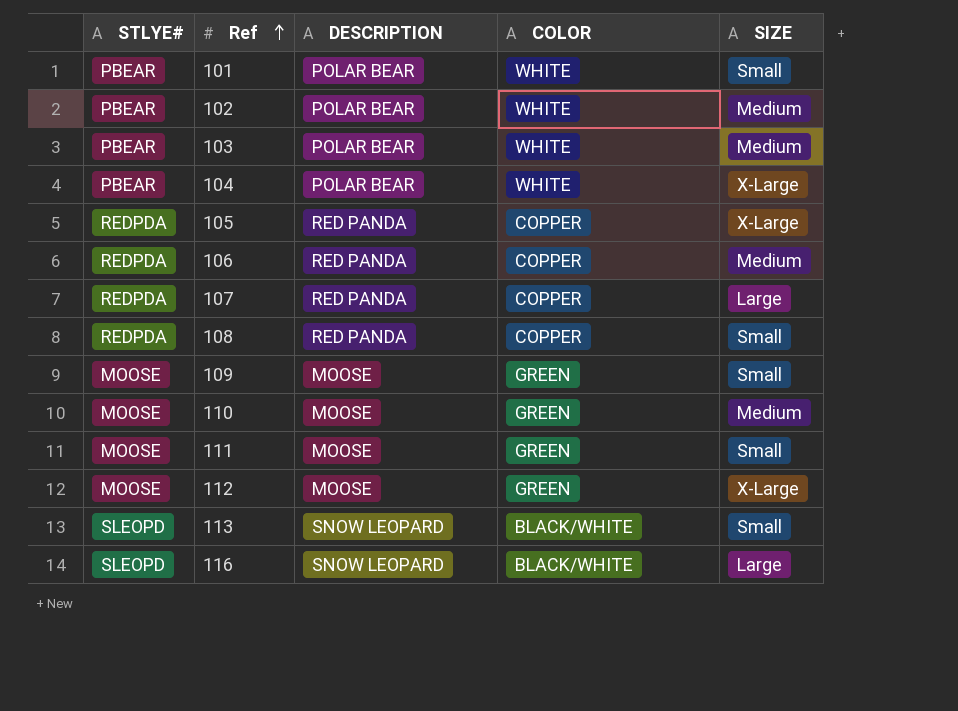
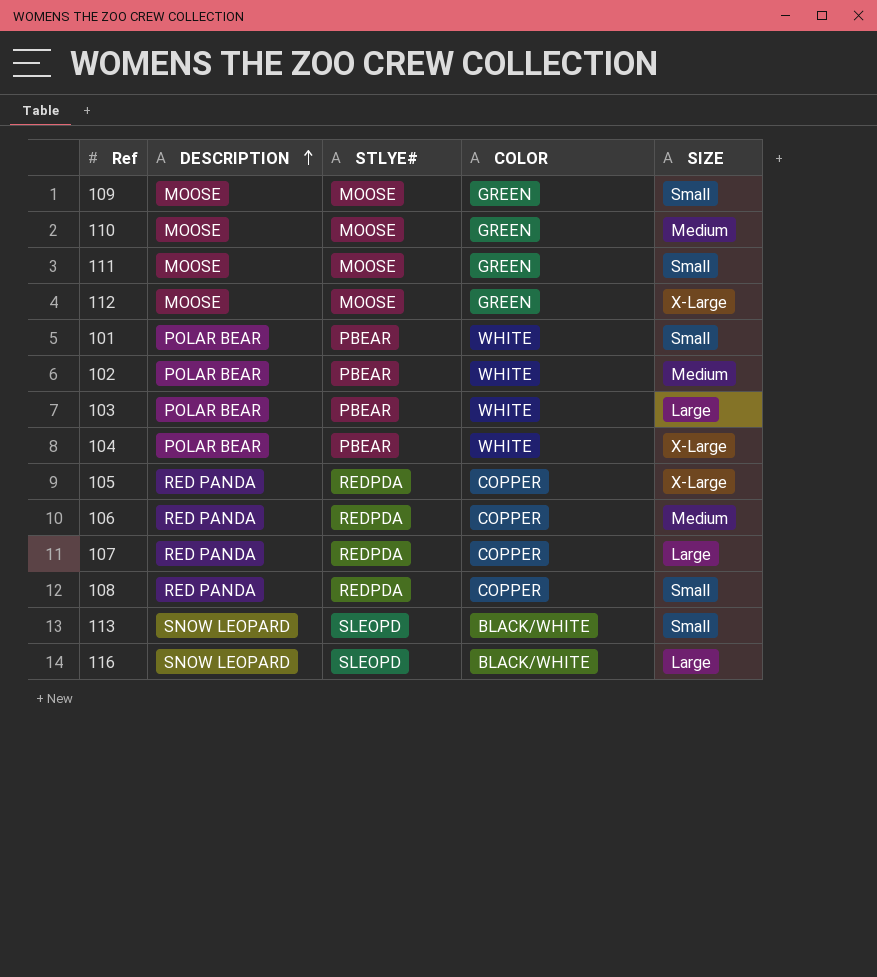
row order: Ref ascending -> DESCRIPTION ascending
column STLYE# | position: 1 -> 3
103 | SIZE: Medium -> Large

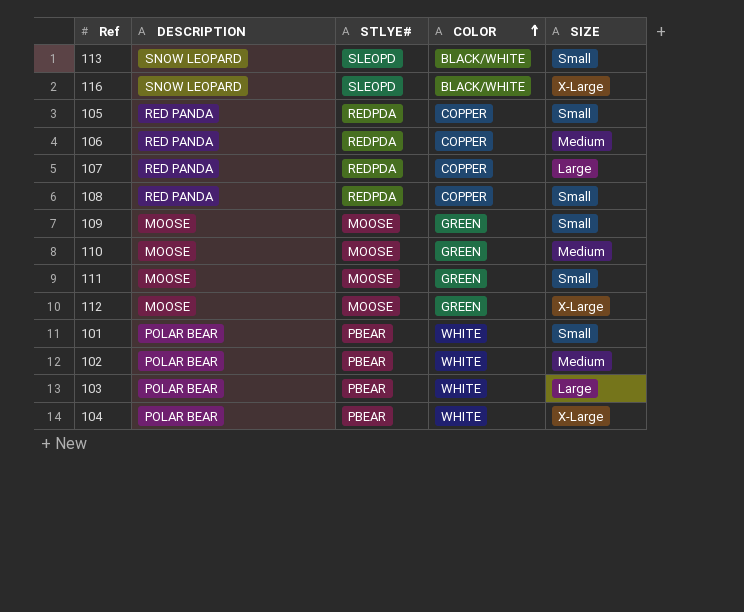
row order: DESCRIPTION ascending -> COLOR ascending
116 | SIZE: Large -> X-Large
105 | SIZE: X-Large -> Small

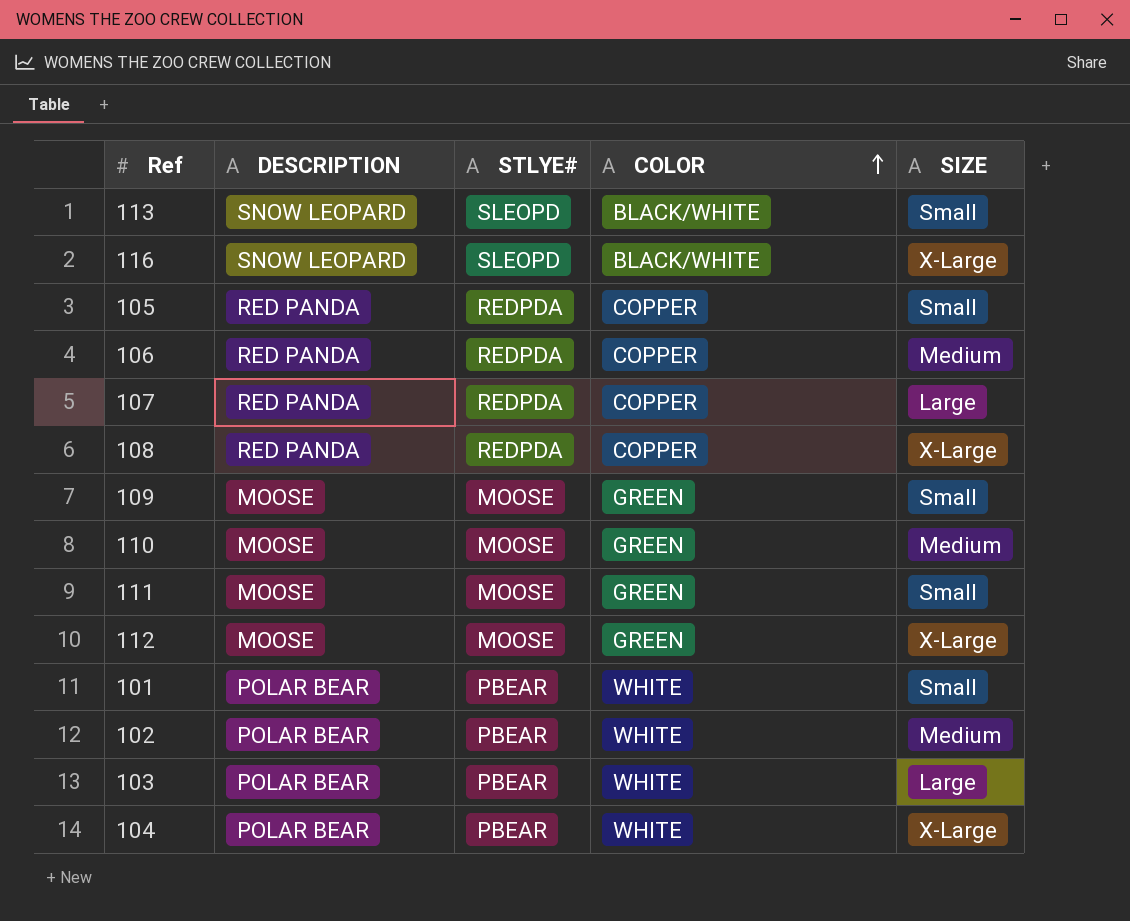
108 | SIZE: Small -> X-Large

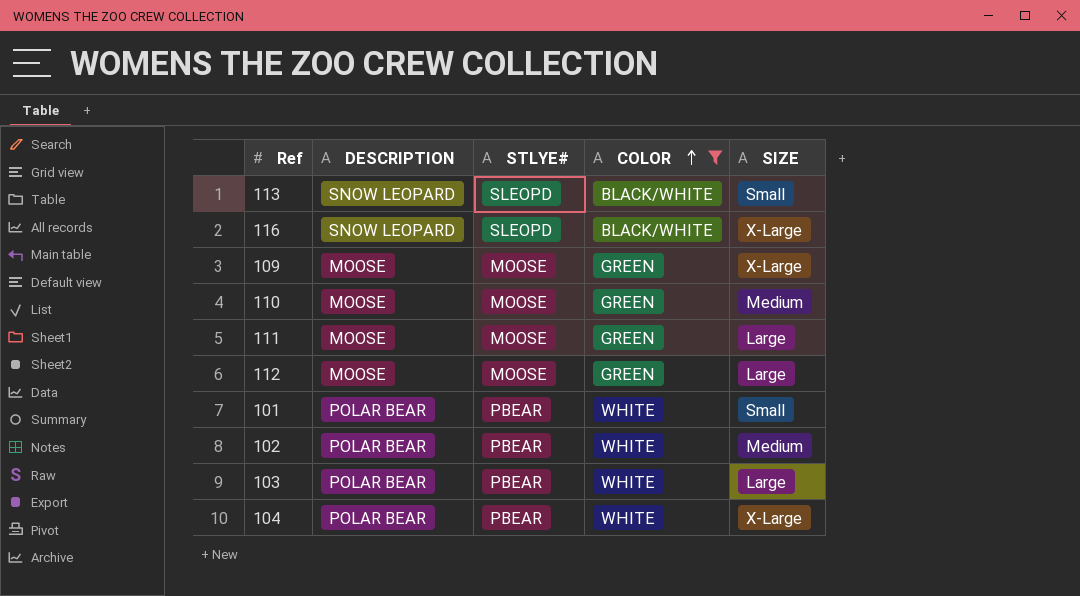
filter: none -> COLOR != COPPER
109 | SIZE: Small -> X-Large
111 | SIZE: Small -> Large
112 | SIZE: X-Large -> Large

